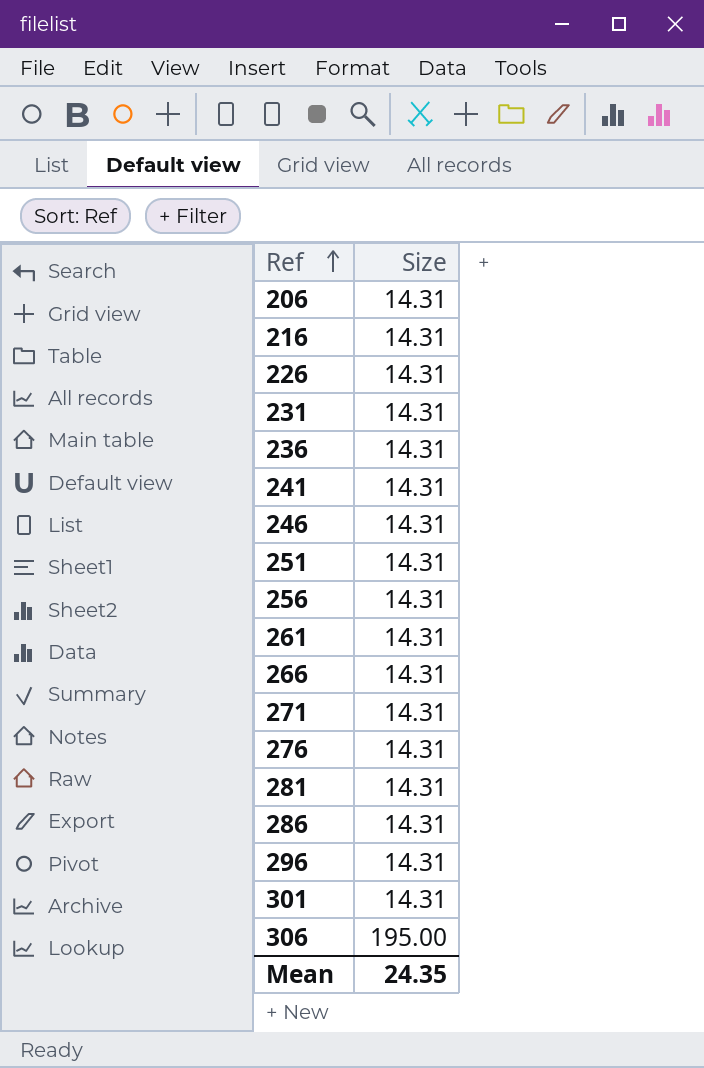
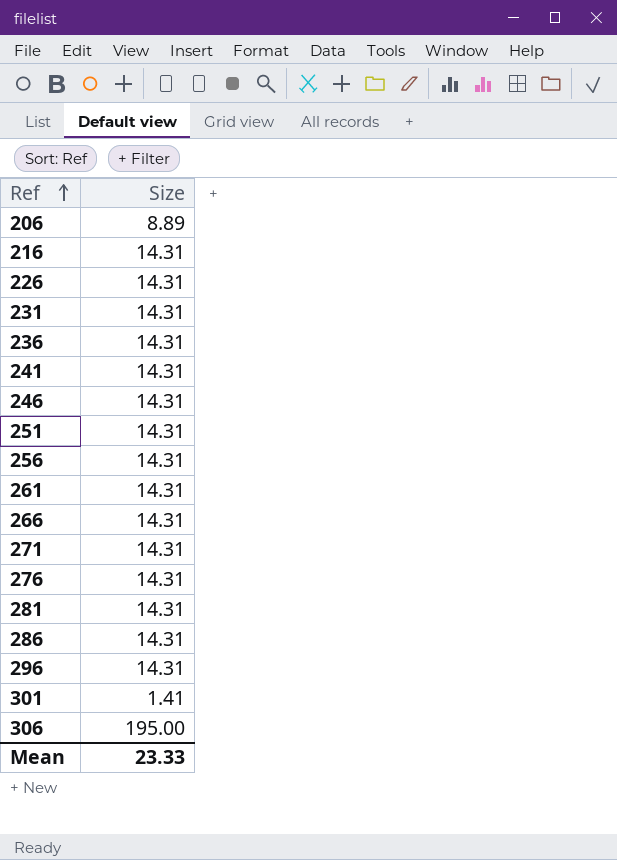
206 | Size: 14.31 -> 8.89
301 | Size: 14.31 -> 1.41
Mean | Size: 24.35 -> 23.33

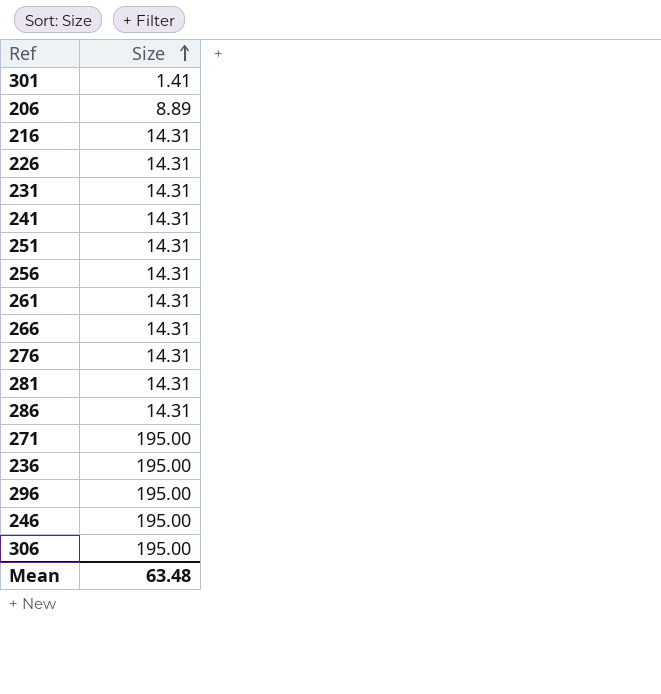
row order: Ref ascending -> Size ascending
271 | Size: 14.31 -> 195.00
236 | Size: 14.31 -> 195.00
296 | Size: 14.31 -> 195.00
246 | Size: 14.31 -> 195.00
Mean | Size: 23.33 -> 63.48

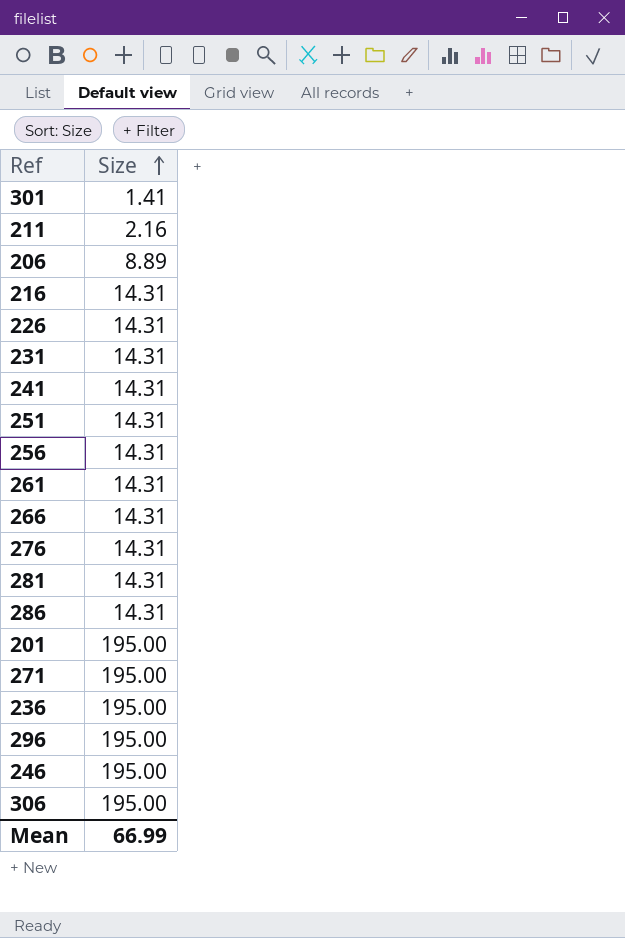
row 211: none -> 2.16
row 201: none -> 195.00
Mean | Size: 63.48 -> 66.99

